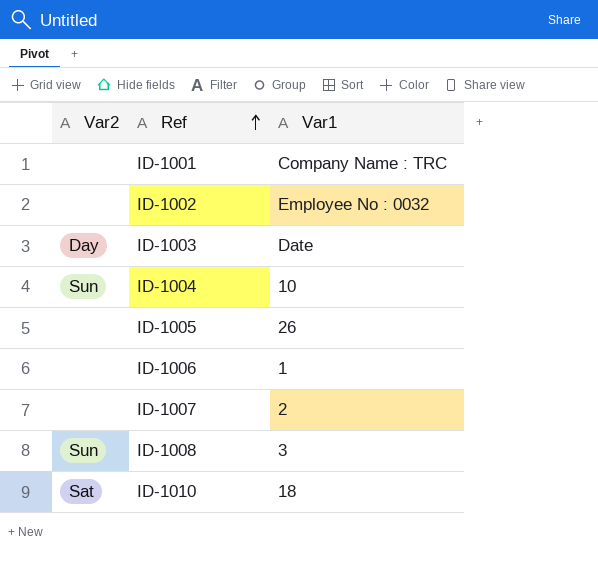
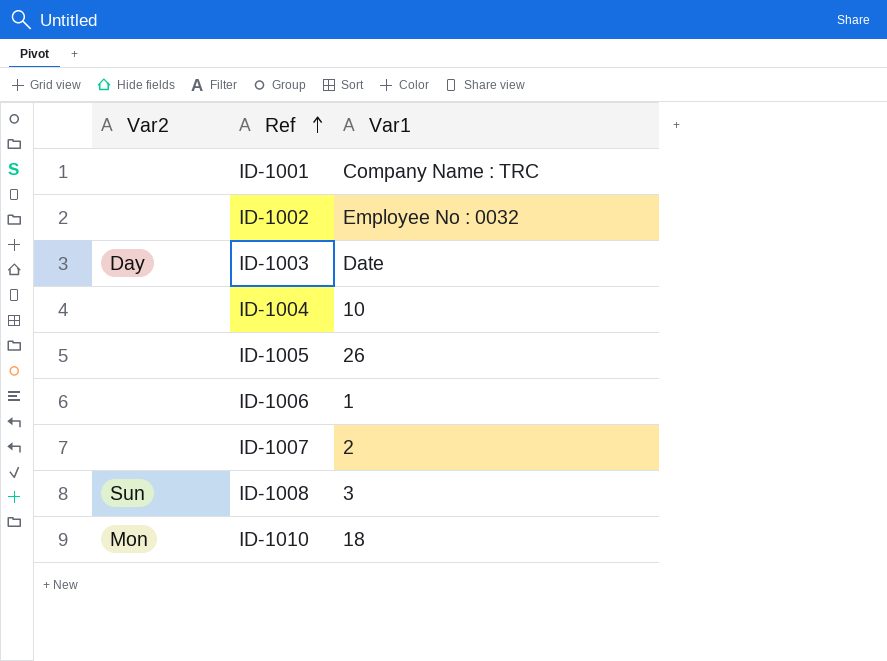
ID-1004 | Var2: Sun -> none
ID-1010 | Var2: Sat -> Mon

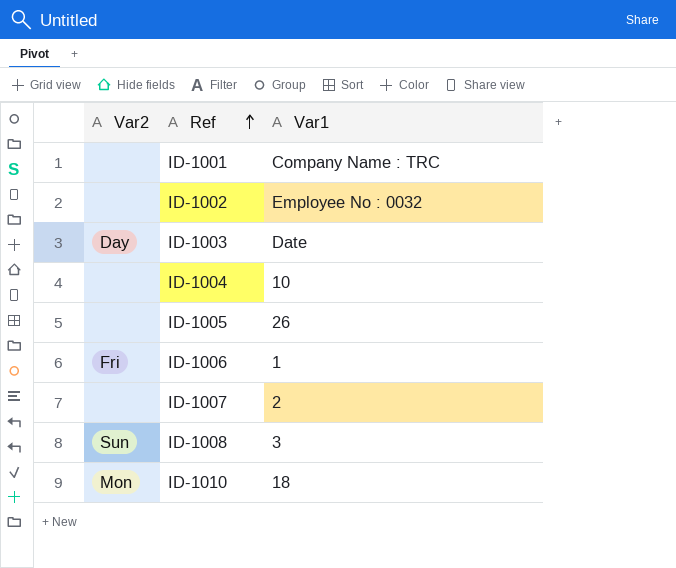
ID-1006 | Var2: none -> Fri

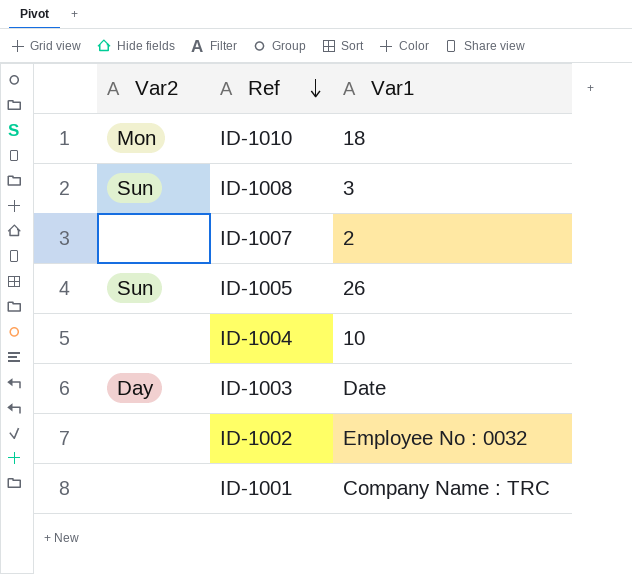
row order: Ref ascending -> Ref descending
row ID-1006: Fri | 1 -> none
ID-1005 | Var2: none -> Sun

